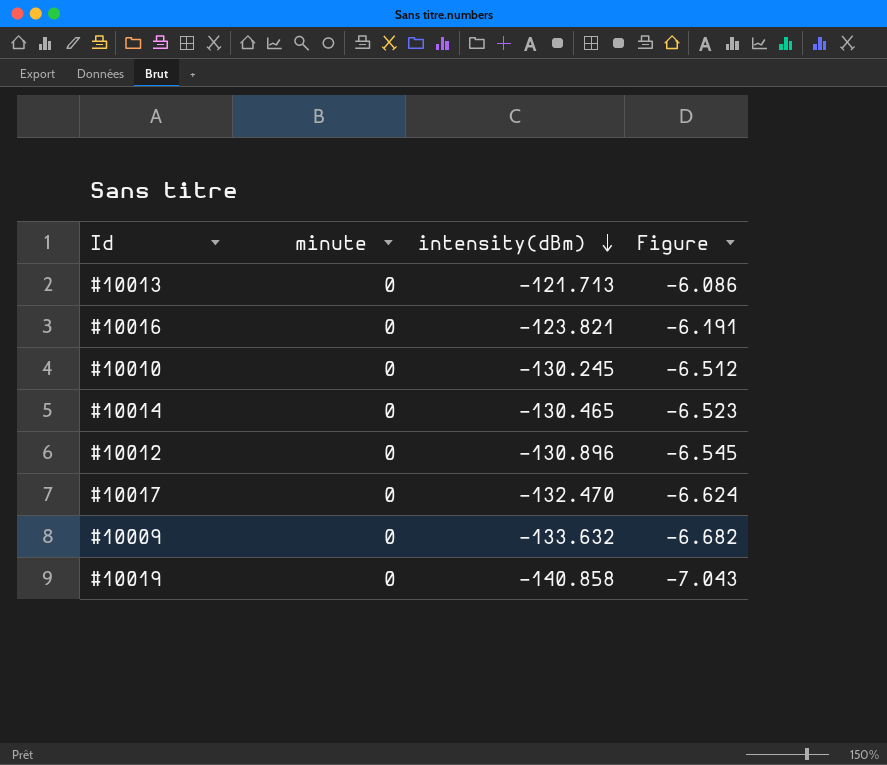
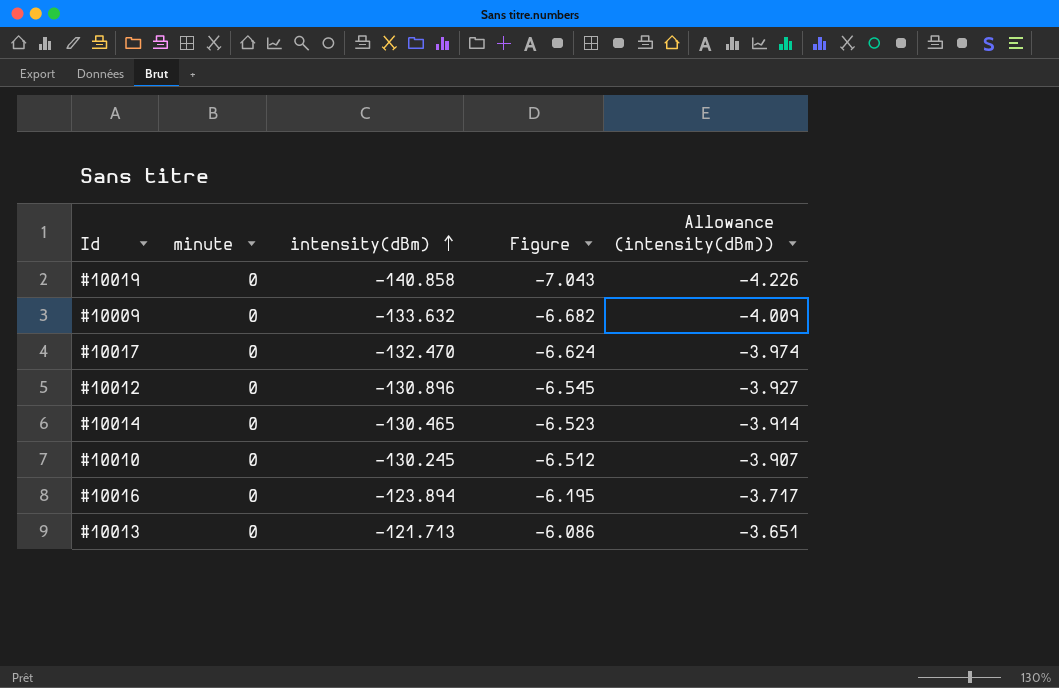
row order: intensity(dBm) descending -> intensity(dBm) ascending
column Allowance (intensity(dBm)) | formula: none -> [intensity(dBm)] * 0.03
#10016 | intensity(dBm): -123.821 -> -123.894
#10016 | Figure: -6.191 -> -6.195

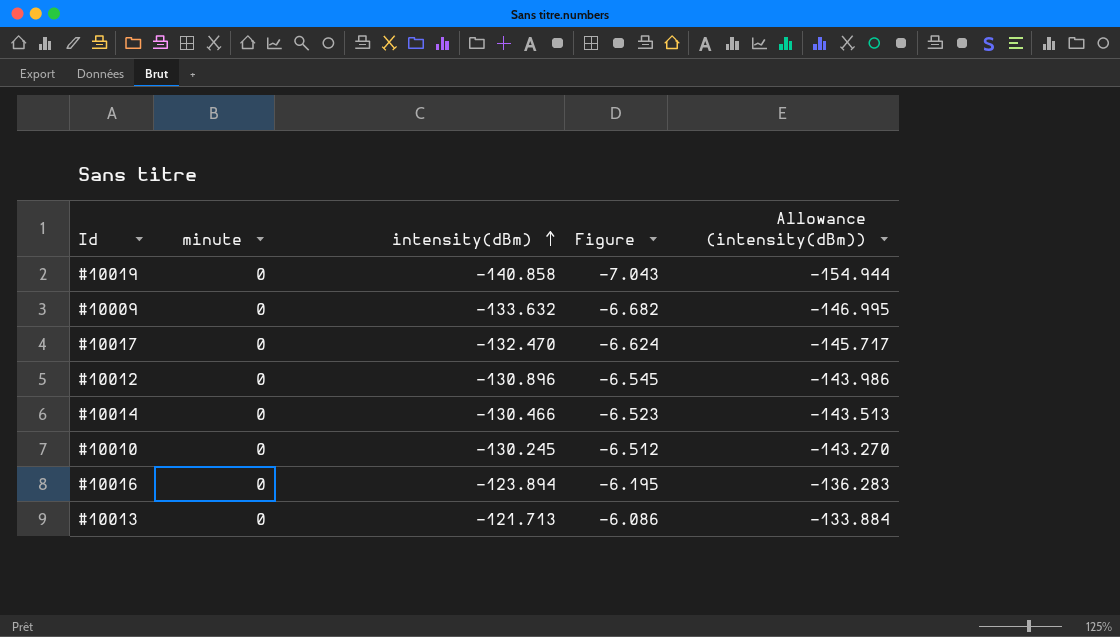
column Allowance (intensity(dBm)) | formula: [intensity(dBm)] * 0.03 -> [intensity(dBm)] * 1.1
#10014 | intensity(dBm): -130.465 -> -130.466

